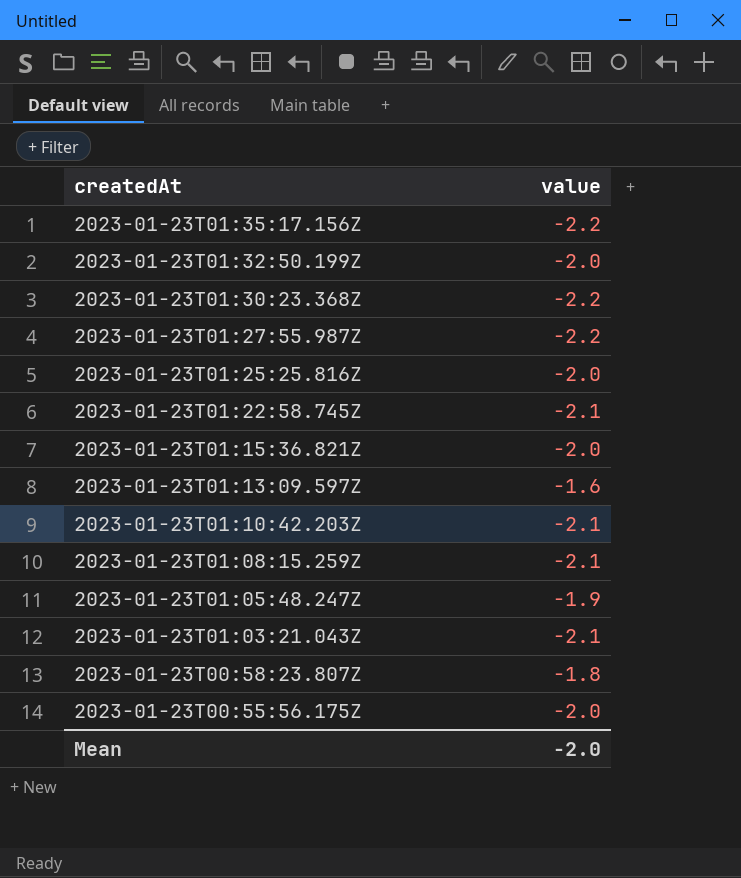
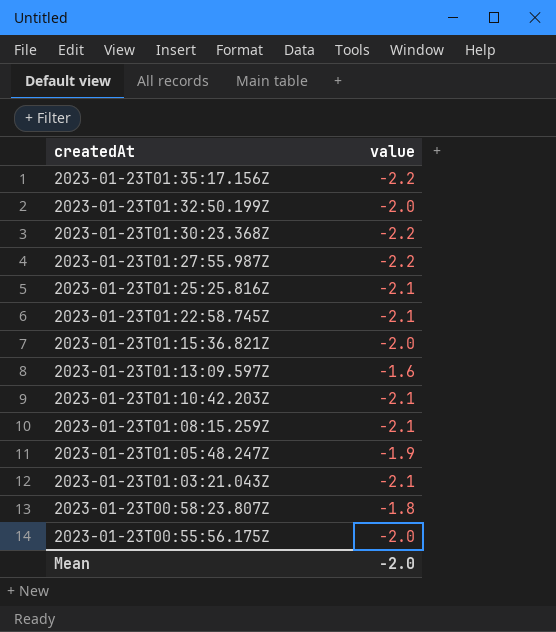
2023-01-23T01:25:25.816Z | value: -2.0 -> -2.1

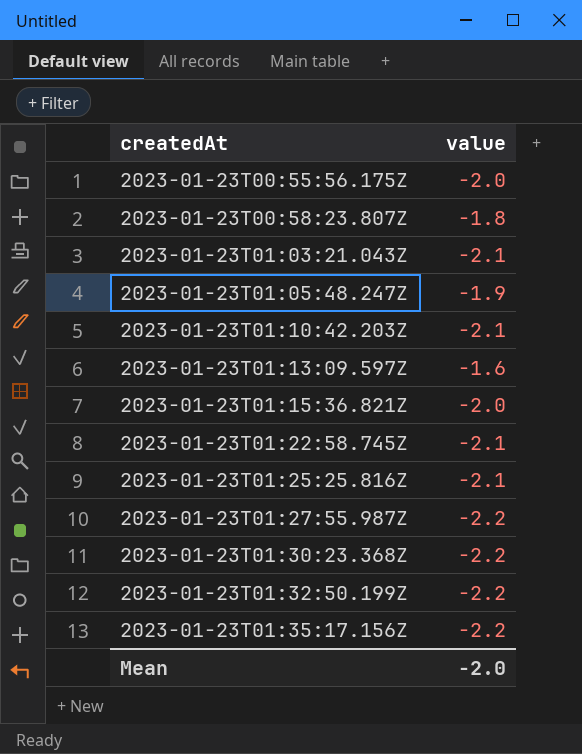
row order: createdAt descending -> createdAt ascending
row 2023-01-23T01:08:15.259Z: -2.1 -> none
2023-01-23T01:32:50.199Z | value: -2.0 -> -2.2

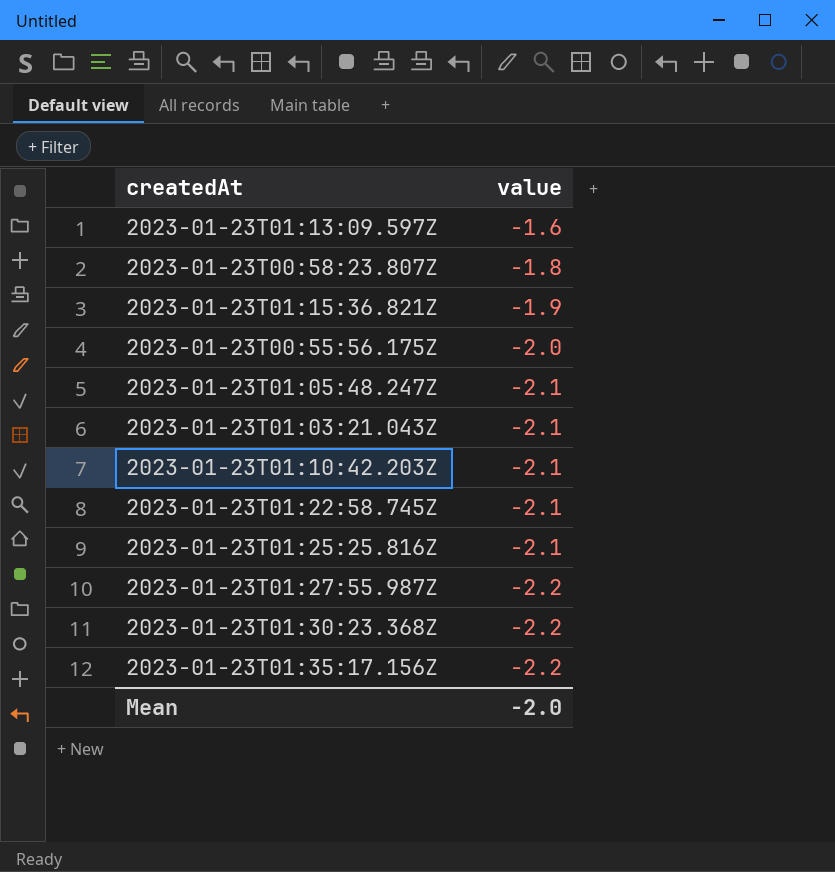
row order: createdAt ascending -> value descending
row 2023-01-23T01:32:50.199Z: -2.2 -> none
2023-01-23T01:15:36.821Z | value: -2.0 -> -1.9
2023-01-23T01:05:48.247Z | value: -1.9 -> -2.1

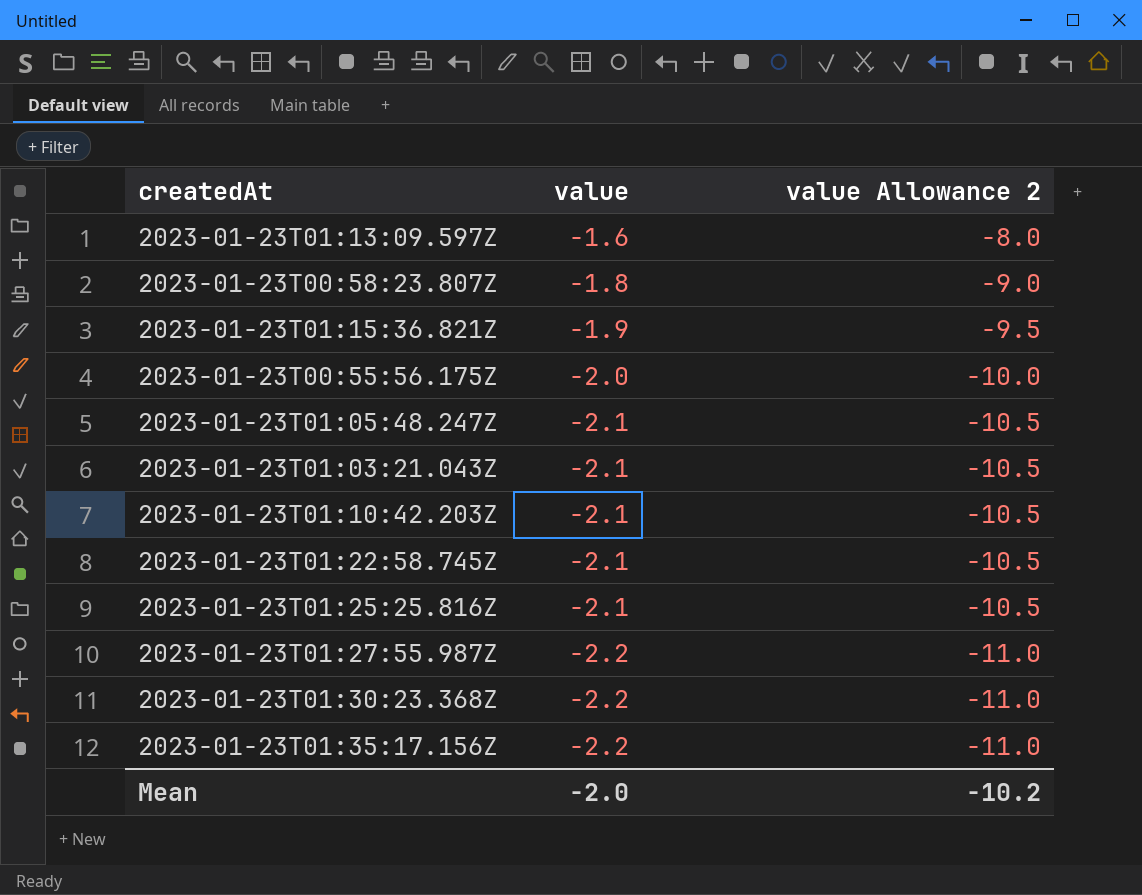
column value Allowance 2 | formula: none -> [value] * 5

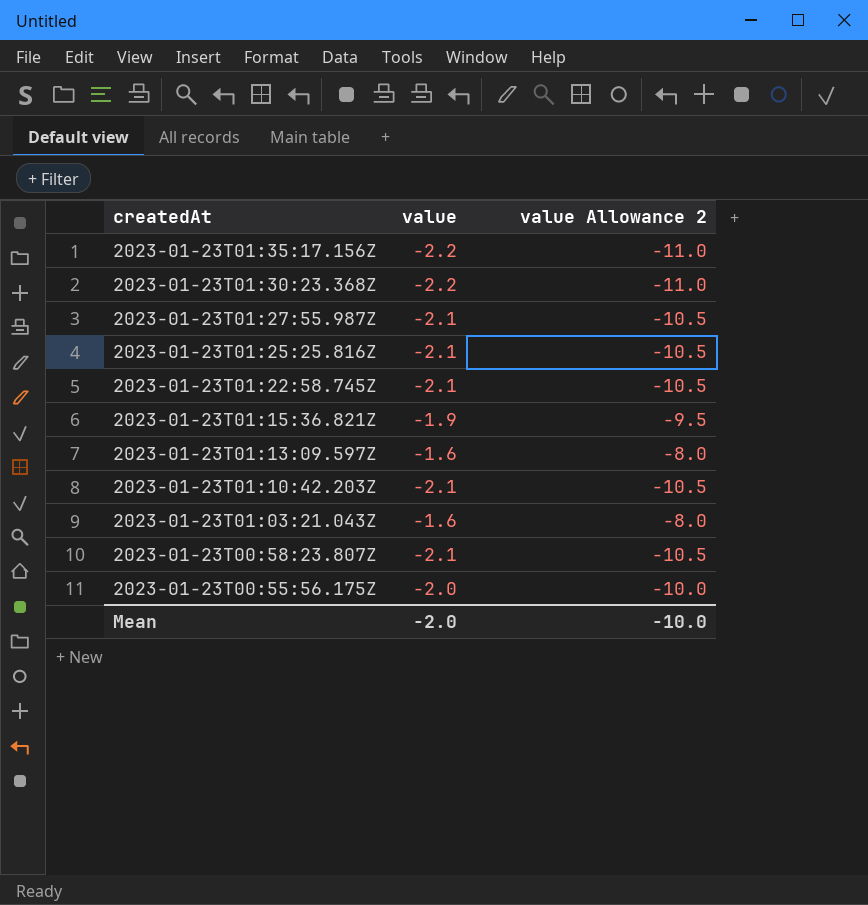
row order: value descending -> createdAt descending
row 2023-01-23T01:05:48.247Z: -2.1 | -10.5 -> none
2023-01-23T01:27:55.987Z | value: -2.2 -> -2.1
2023-01-23T01:27:55.987Z | value Allowance 2: -11.0 -> -10.5
2023-01-23T01:03:21.043Z | value: -2.1 -> -1.6
2023-01-23T01:03:21.043Z | value Allowance 2: -10.5 -> -8.0
2023-01-23T00:58:23.807Z | value: -1.8 -> -2.1
2023-01-23T00:58:23.807Z | value Allowance 2: -9.0 -> -10.5
Mean | value Allowance 2: -10.2 -> -10.0

